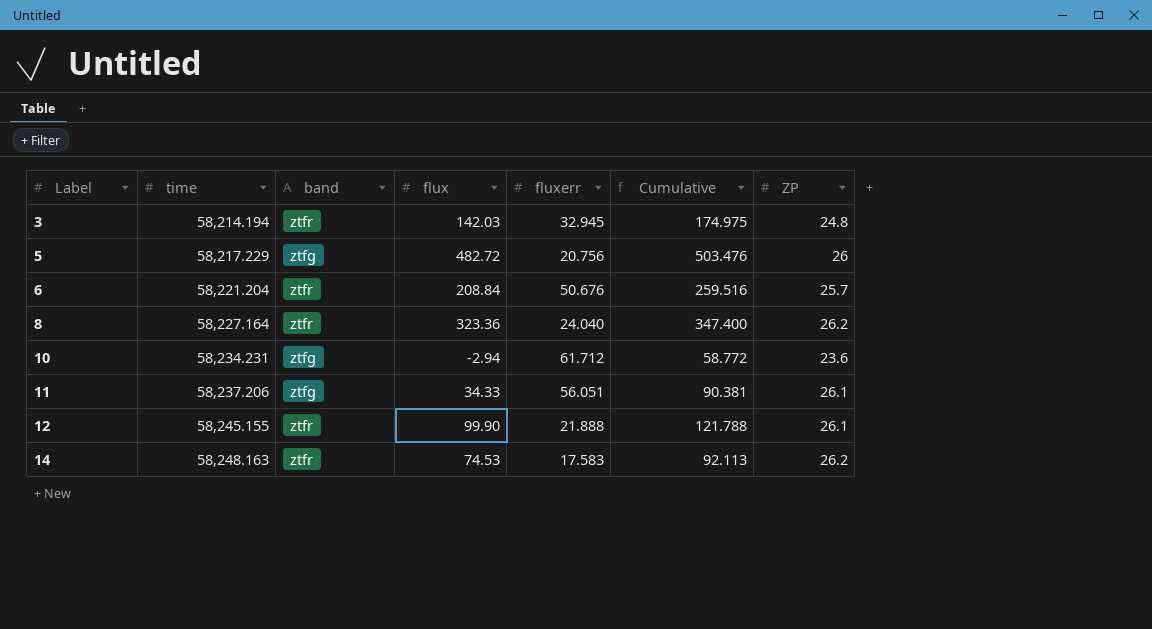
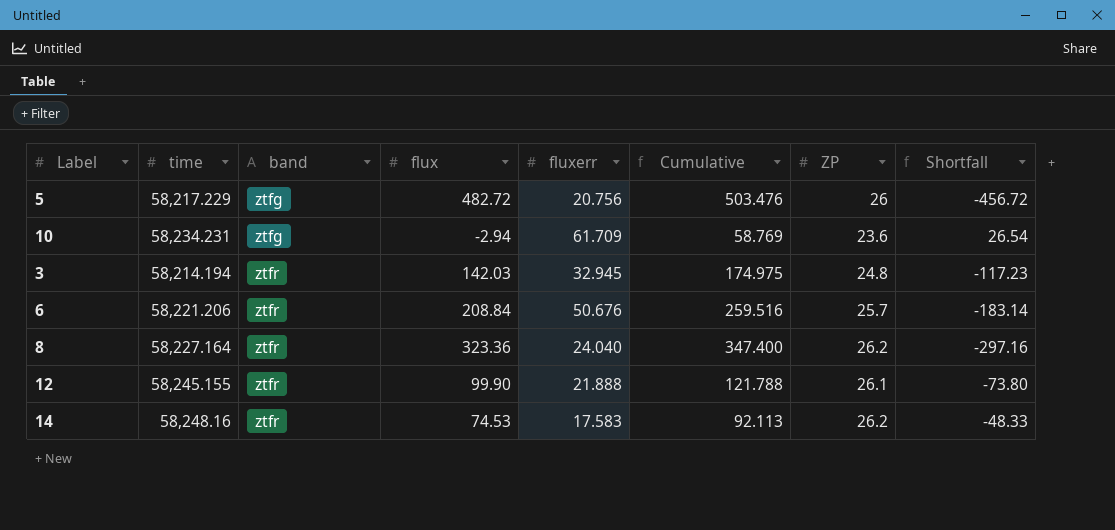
row order: Label ascending -> band ascending
column Shortfall | formula: none -> [ZP] - [flux]
row 11: 58,237.206 | ztfg | 34.33 | 56.051 | 90.381 | 26.1 -> none
10 | fluxerr: 61.712 -> 61.709
10 | Cumulative: 58.772 -> 58.769
6 | time: 58,221.204 -> 58,221.206
14 | time: 58,248.163 -> 58,248.16

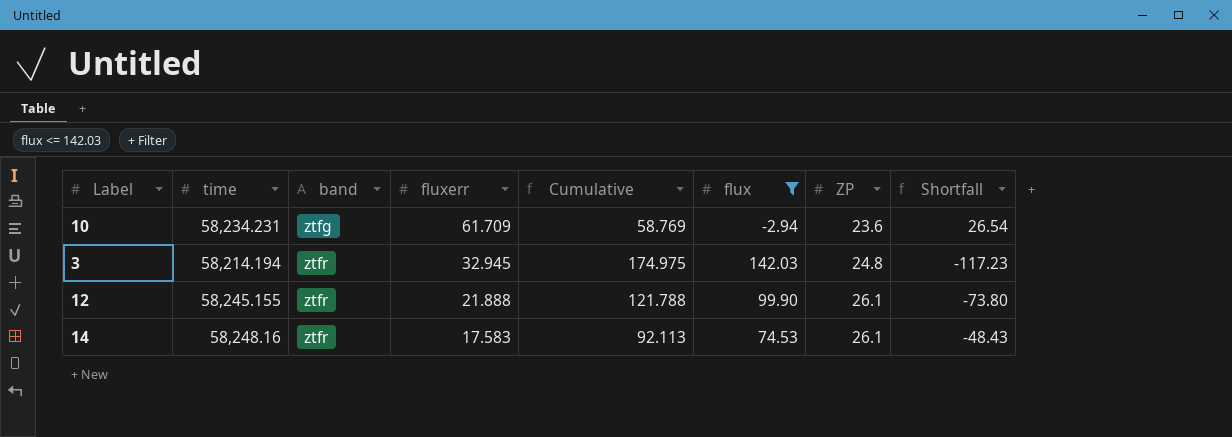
filter: none -> flux <= 142.03
column flux | position: 4 -> 6
14 | ZP: 26.2 -> 26.1
14 | Shortfall: -48.33 -> -48.43

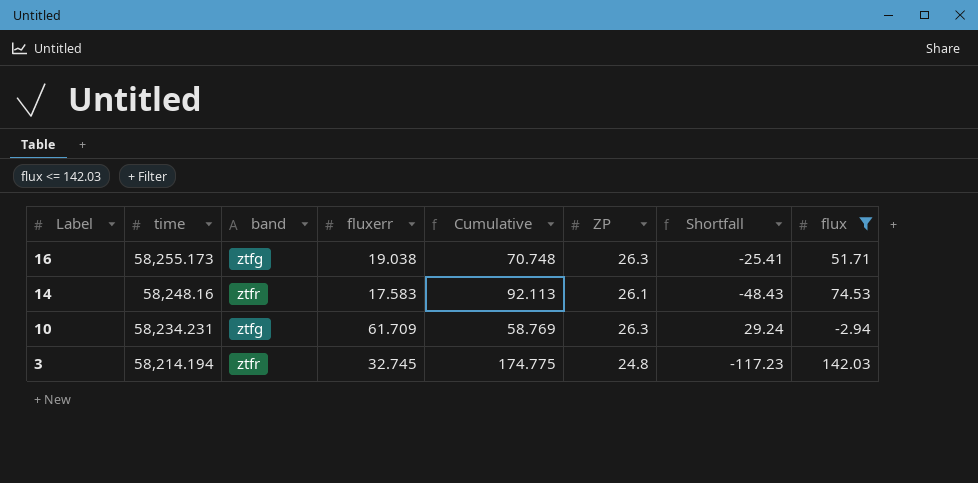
row order: band ascending -> Label descending
column flux | position: 6 -> 8
row 12: 58,245.155 | ztfr | 21.888 | 121.788 | 99.90 | 26.1 | -73.80 -> none
row 16: none -> 58,255.173 | ztfg | 19.038 | 70.748 | 26.3 | -25.41 | 51.71
10 | ZP: 23.6 -> 26.3
10 | Shortfall: 26.54 -> 29.24
3 | fluxerr: 32.945 -> 32.745
3 | Cumulative: 174.975 -> 174.775

